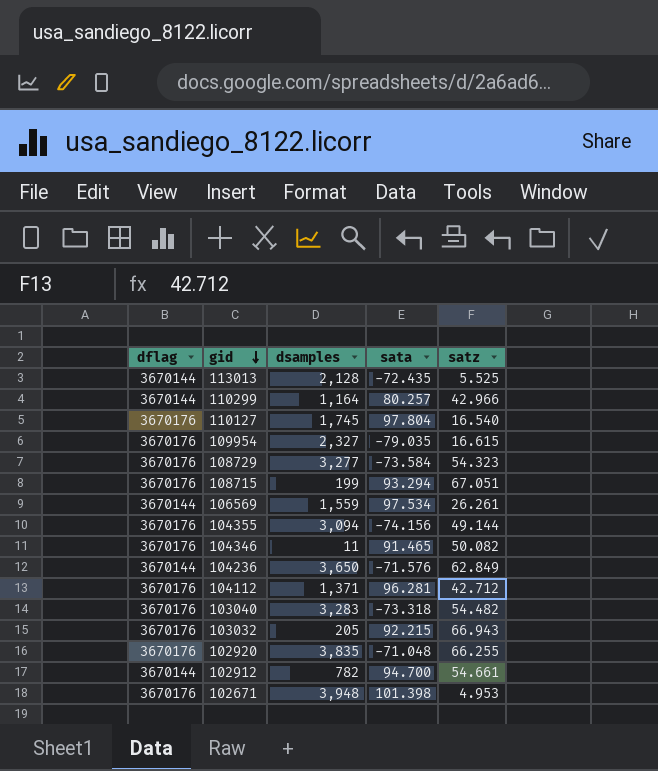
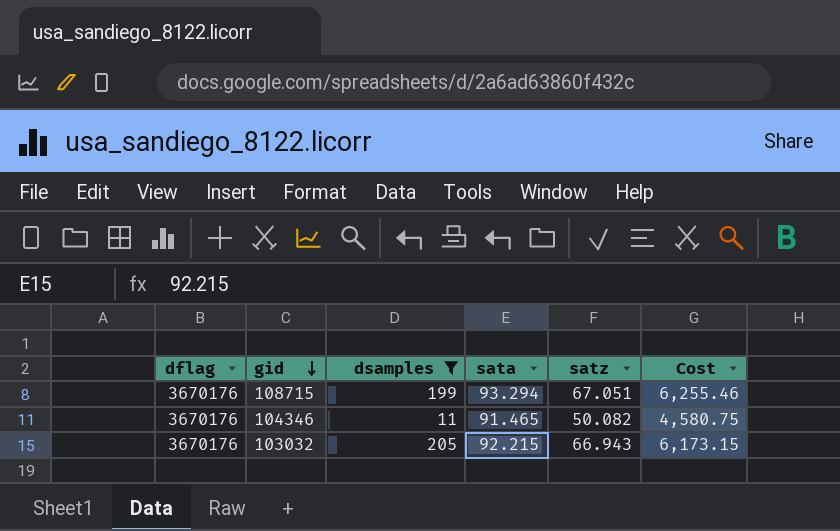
filter: none -> dsamples <= 205
column Cost | formula: none -> [sata] * [satz]

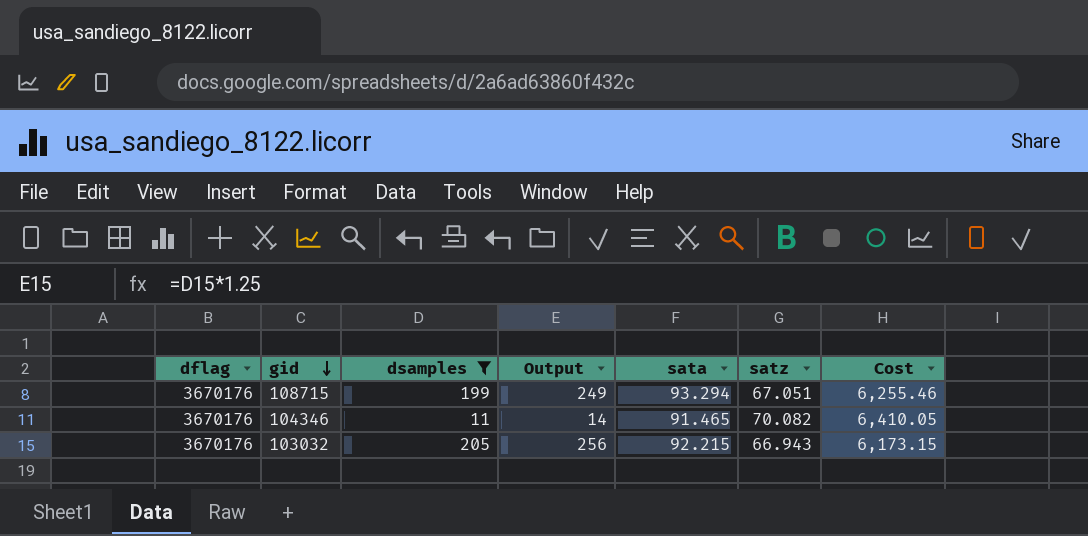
column Output | formula: none -> [dsamples] * 1.25
104346 | satz: 50.082 -> 70.082
104346 | Cost: 4,580.75 -> 6,410.05

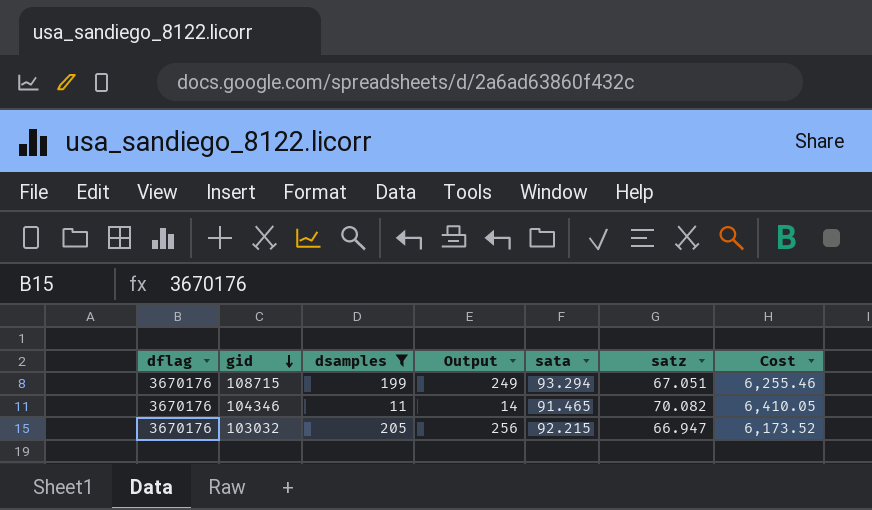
103032 | satz: 66.943 -> 66.947
103032 | Cost: 6,173.15 -> 6,173.52

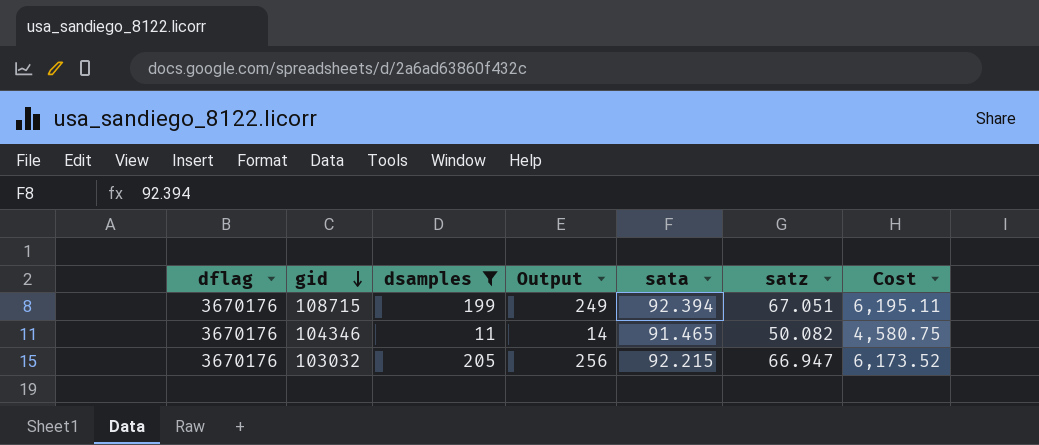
108715 | sata: 93.294 -> 92.394
108715 | Cost: 6,255.46 -> 6,195.11
104346 | satz: 70.082 -> 50.082
104346 | Cost: 6,410.05 -> 4,580.75

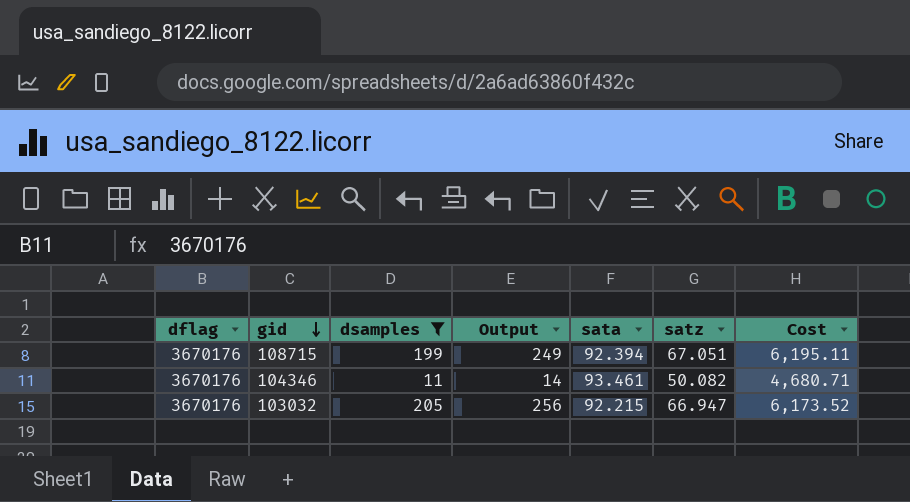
104346 | sata: 91.465 -> 93.461
104346 | Cost: 4,580.75 -> 4,680.71

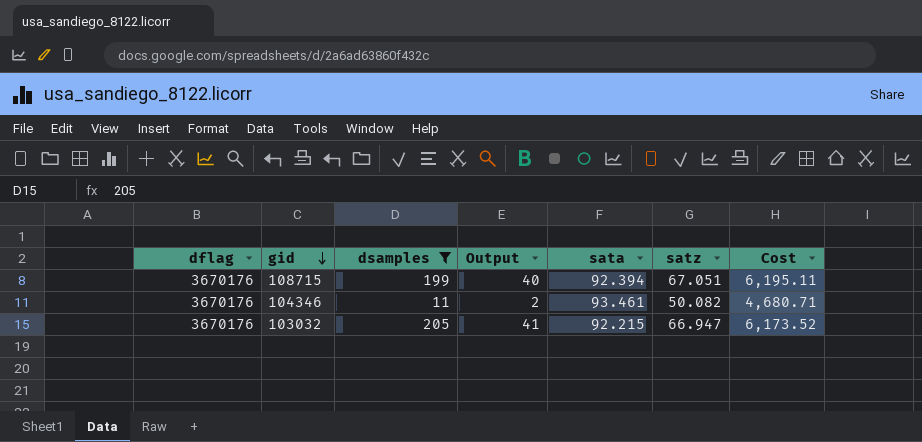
column Output | formula: [dsamples] * 1.25 -> [dsamples] * 0.2

